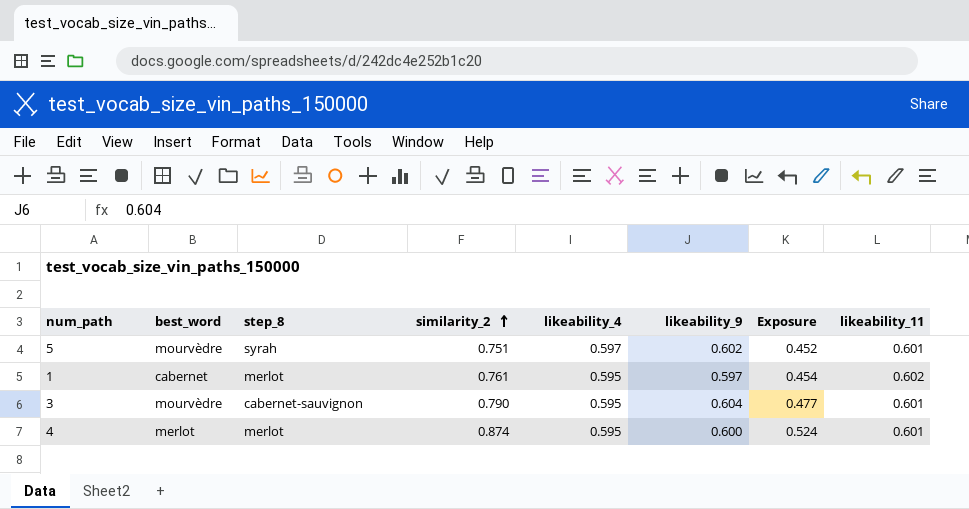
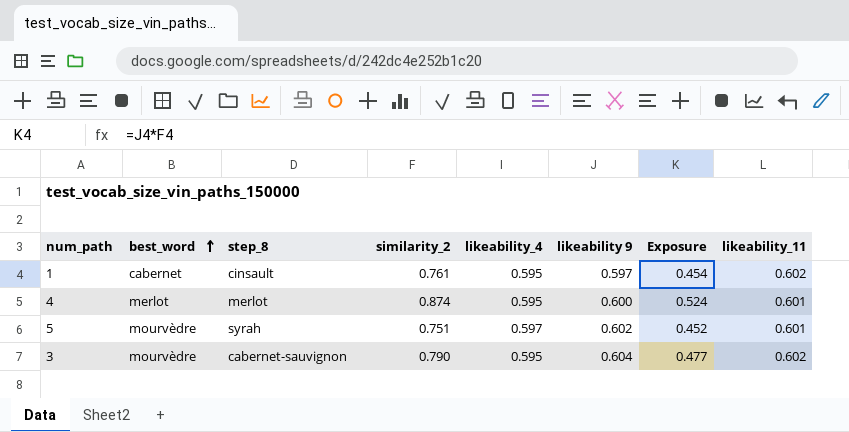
row order: similarity_2 ascending -> best_word ascending
column name: likeability_9 -> likeability 9
1 | step_8: merlot -> cinsault
3 | likeability_11: 0.601 -> 0.602

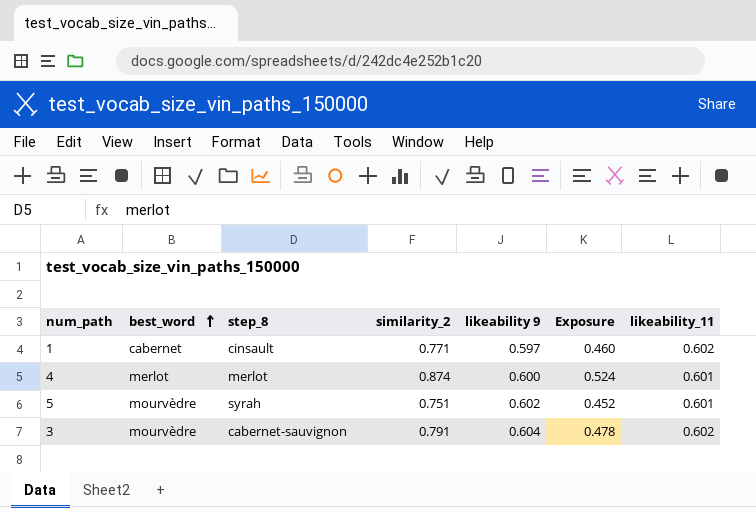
column likeability_4 | position: 5 -> none
1 | similarity_2: 0.761 -> 0.771
1 | Exposure: 0.454 -> 0.460
3 | similarity_2: 0.790 -> 0.791
3 | Exposure: 0.477 -> 0.478

